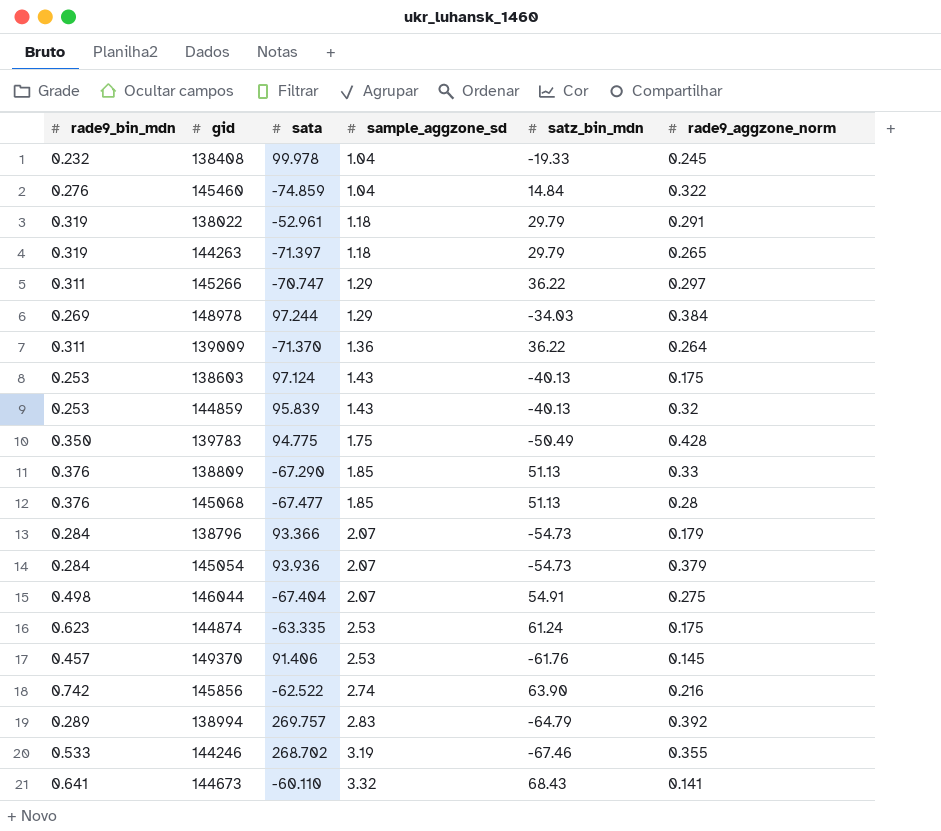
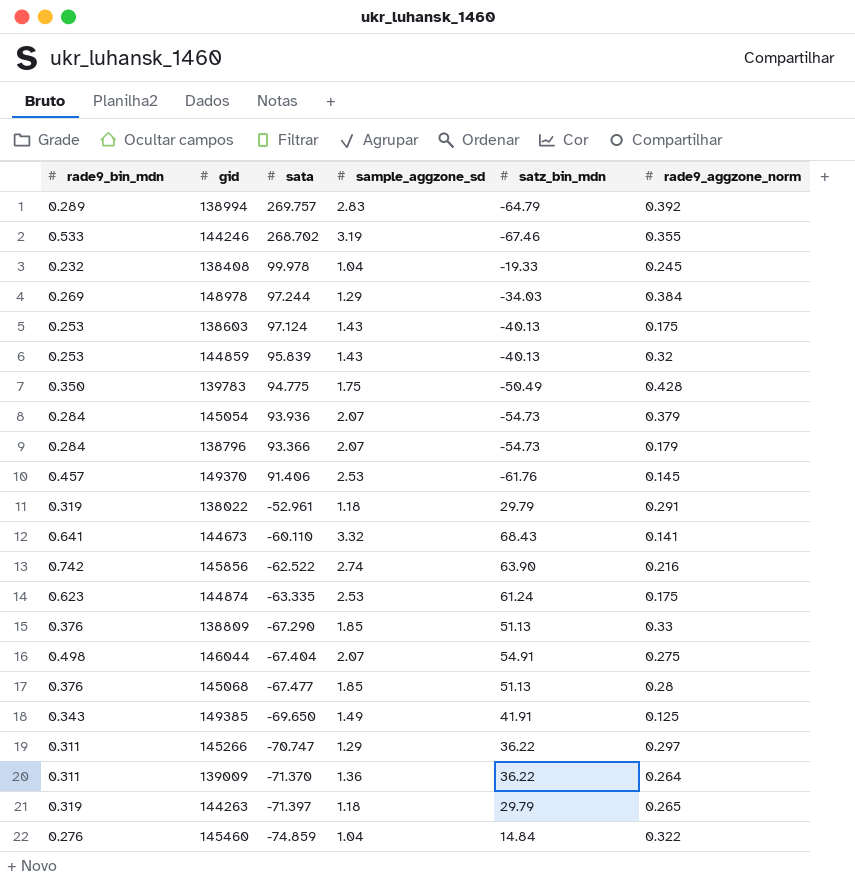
row order: sample_aggzone_sd ascending -> sata descending
row 149385: none -> 0.343 | -69.650 | 1.49 | 41.91 | 0.125

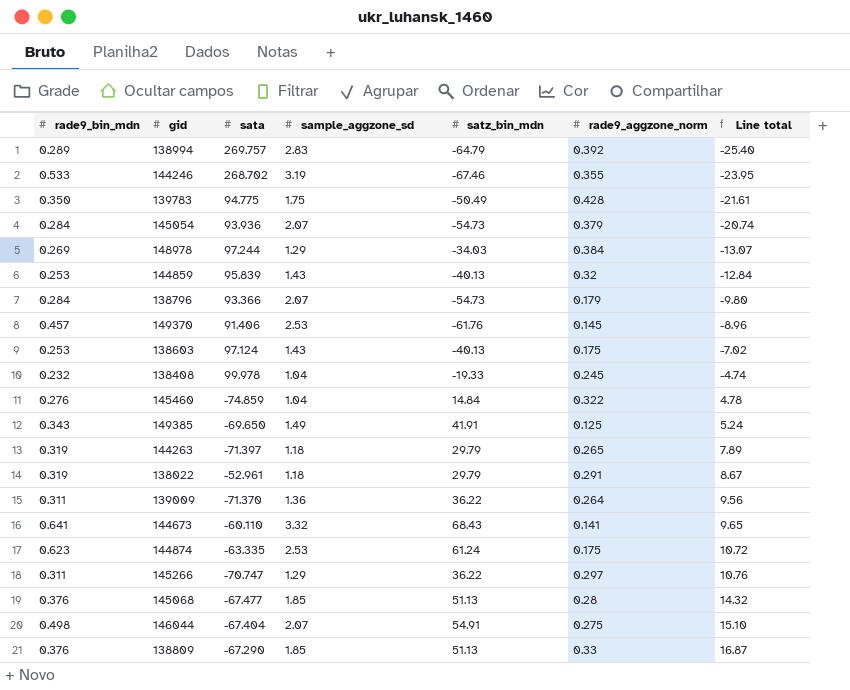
row order: sata descending -> Line total ascending
column Line total | formula: none -> [satz_bin_mdn] * [rade9_aggzone_norm]
row 145856: 0.742 | -62.522 | 2.74 | 63.90 | 0.216 -> none

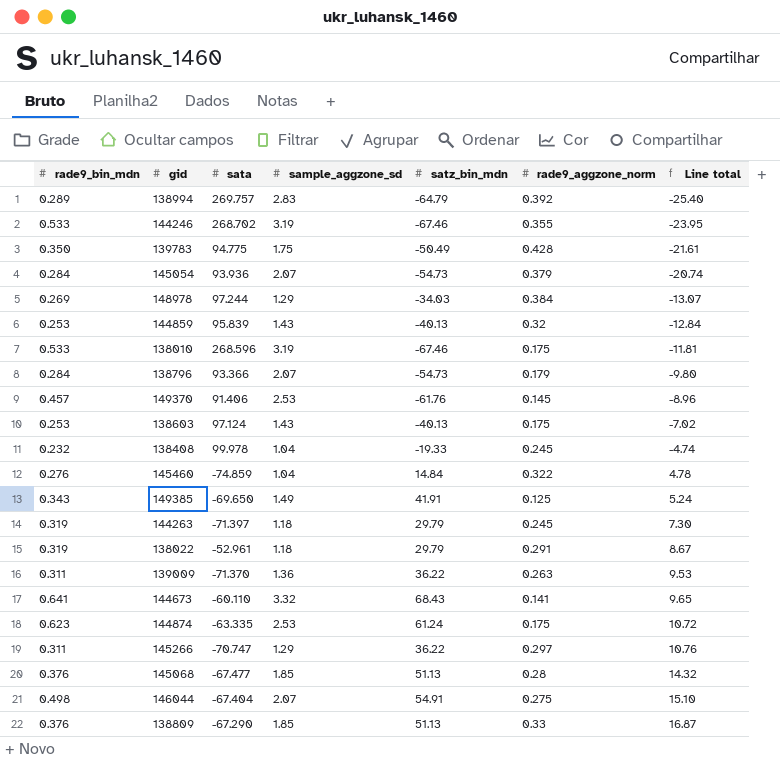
row 138010: none -> 0.533 | 268.596 | 3.19 | -67.46 | 0.175 | -11.81
144263 | rade9_aggzone_norm: 0.265 -> 0.245
144263 | Line total: 7.89 -> 7.30
139009 | rade9_aggzone_norm: 0.264 -> 0.263
139009 | Line total: 9.56 -> 9.53

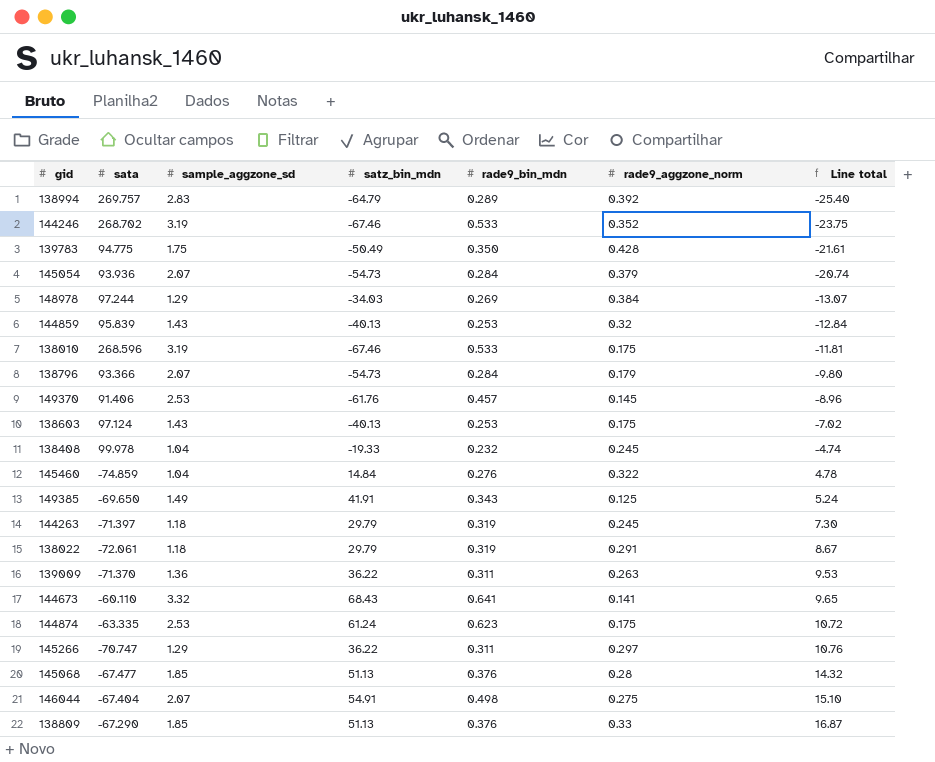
column rade9_bin_mdn | position: 1 -> 5
144246 | rade9_aggzone_norm: 0.355 -> 0.352
144246 | Line total: -23.95 -> -23.75
138022 | sata: -52.961 -> -72.061

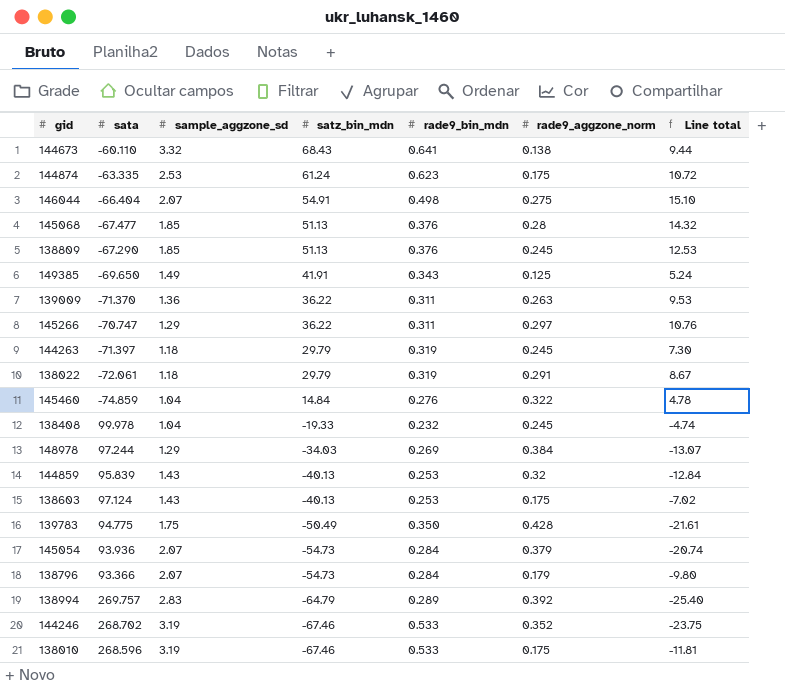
row order: Line total ascending -> satz_bin_mdn descending
row 149370: 91.406 | 2.53 | -61.76 | 0.457 | 0.145 | -8.96 -> none
144673 | rade9_aggzone_norm: 0.141 -> 0.138
144673 | Line total: 9.65 -> 9.44
146044 | sata: -67.404 -> -66.404
138809 | rade9_aggzone_norm: 0.33 -> 0.245
138809 | Line total: 16.87 -> 12.53

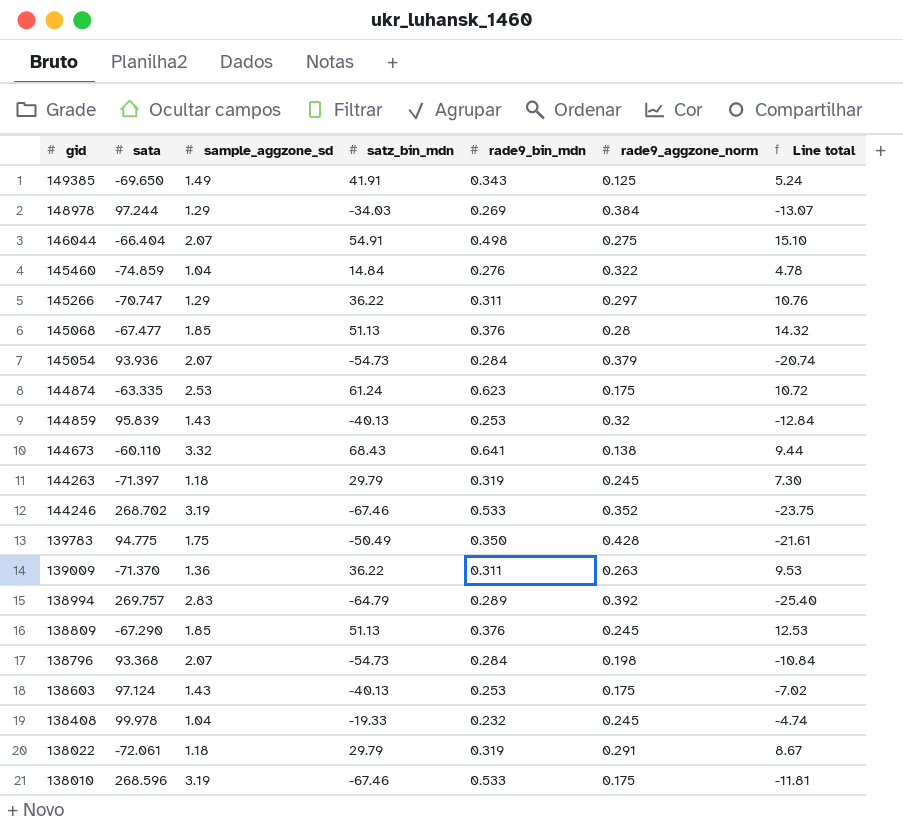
row order: satz_bin_mdn descending -> gid descending
138796 | sata: 93.366 -> 93.368
138796 | rade9_aggzone_norm: 0.179 -> 0.198
138796 | Line total: -9.80 -> -10.84

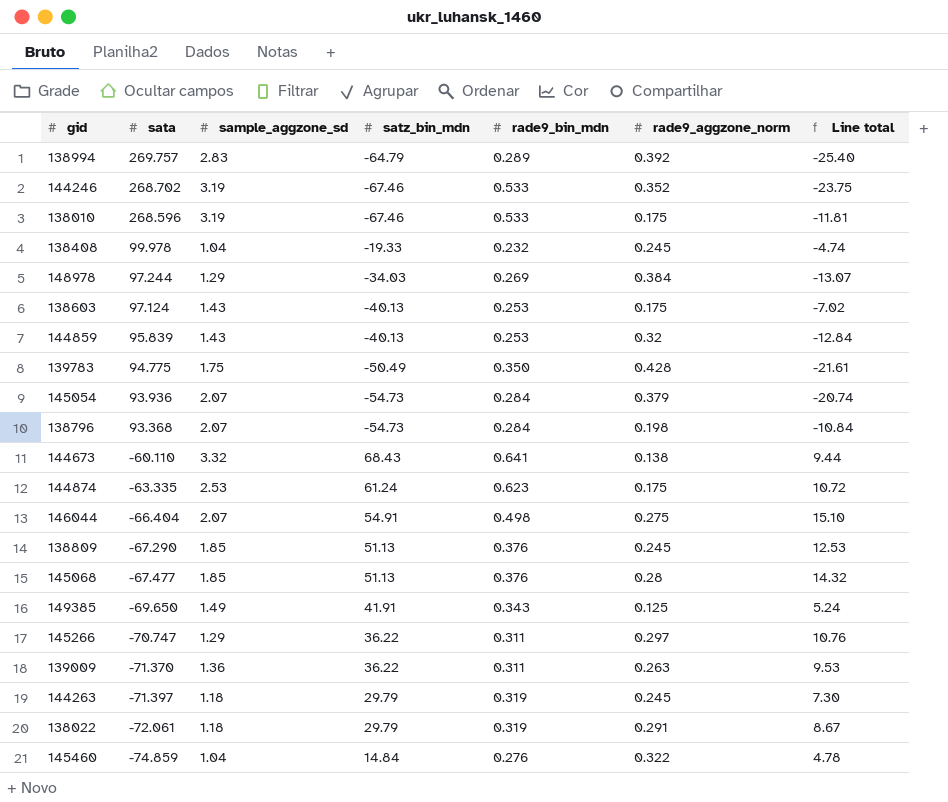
row order: gid descending -> sata descending

